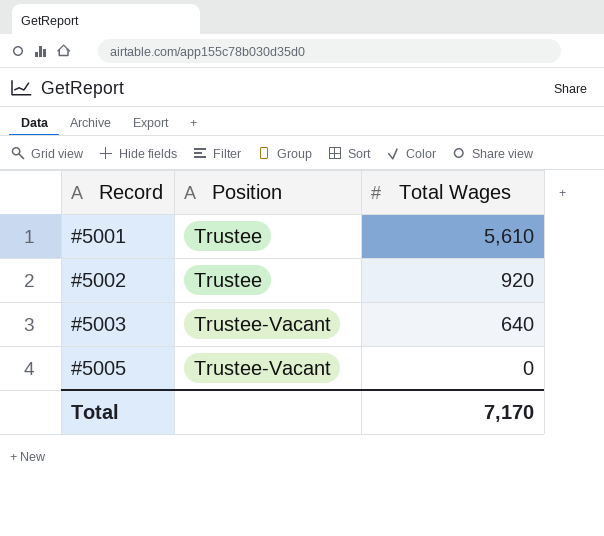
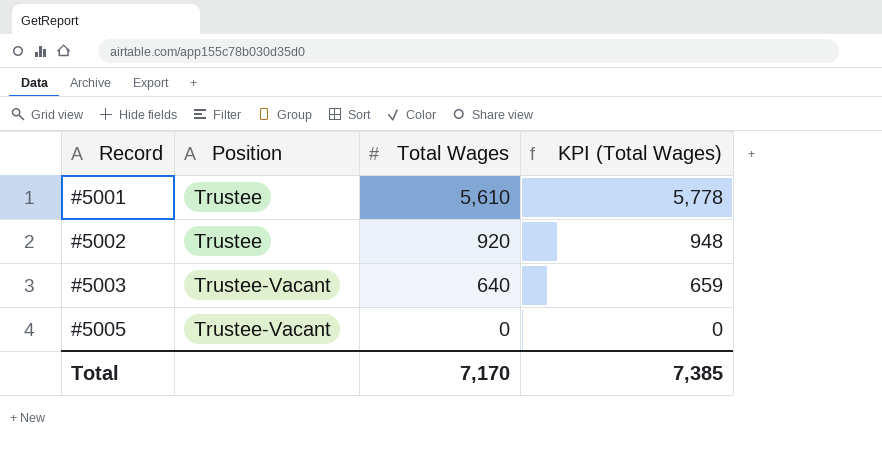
column KPI (Total Wages) | formula: none -> [Total Wages] * 1.03

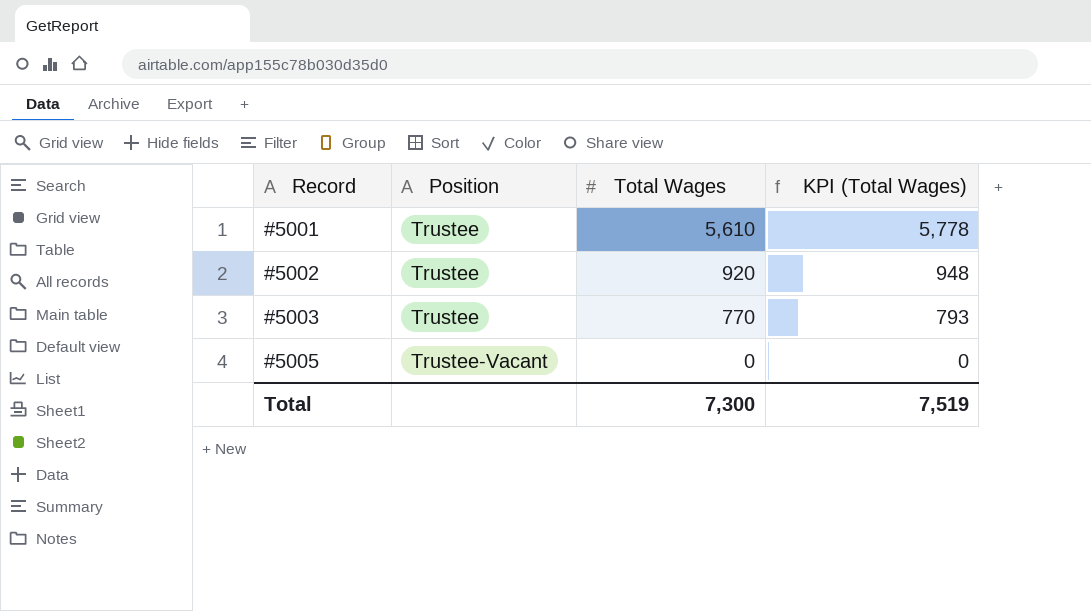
#5003 | Position: Trustee-Vacant -> Trustee
#5003 | Total Wages: 640 -> 770
#5003 | KPI (Total Wages): 659 -> 793
Total | Total Wages: 7,170 -> 7,300
Total | KPI (Total Wages): 7,385 -> 7,519

